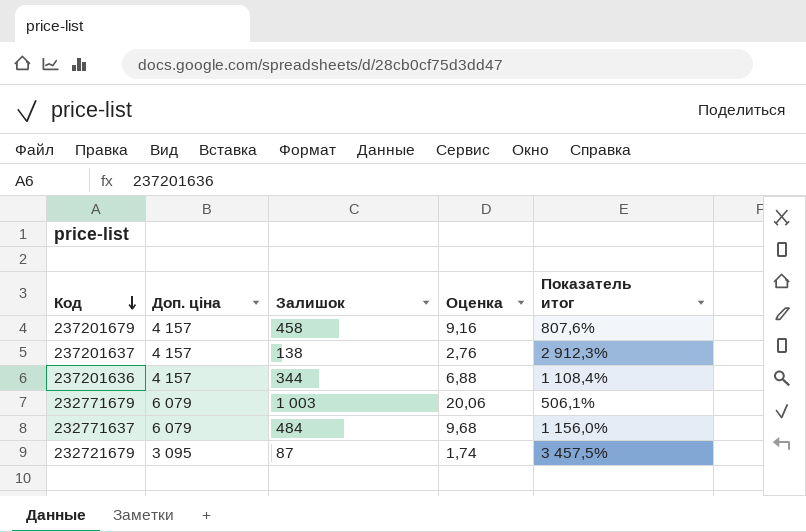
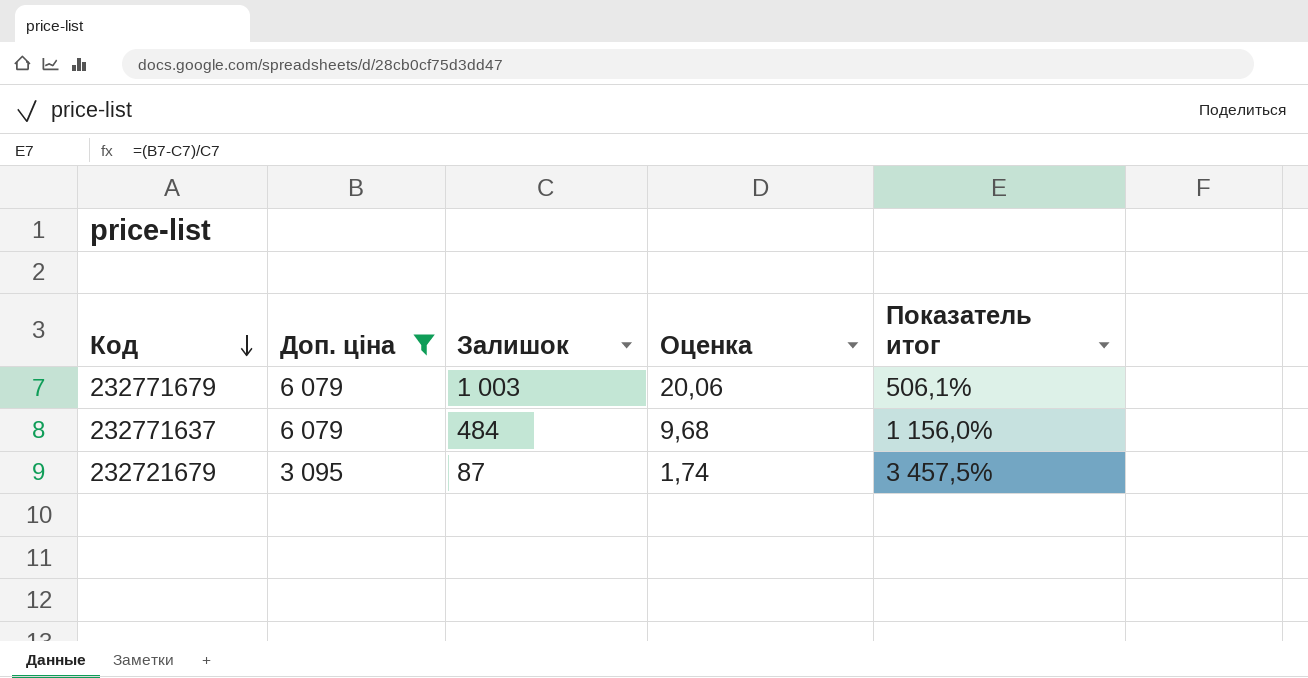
filter: none -> Доп. ціна != 4 157

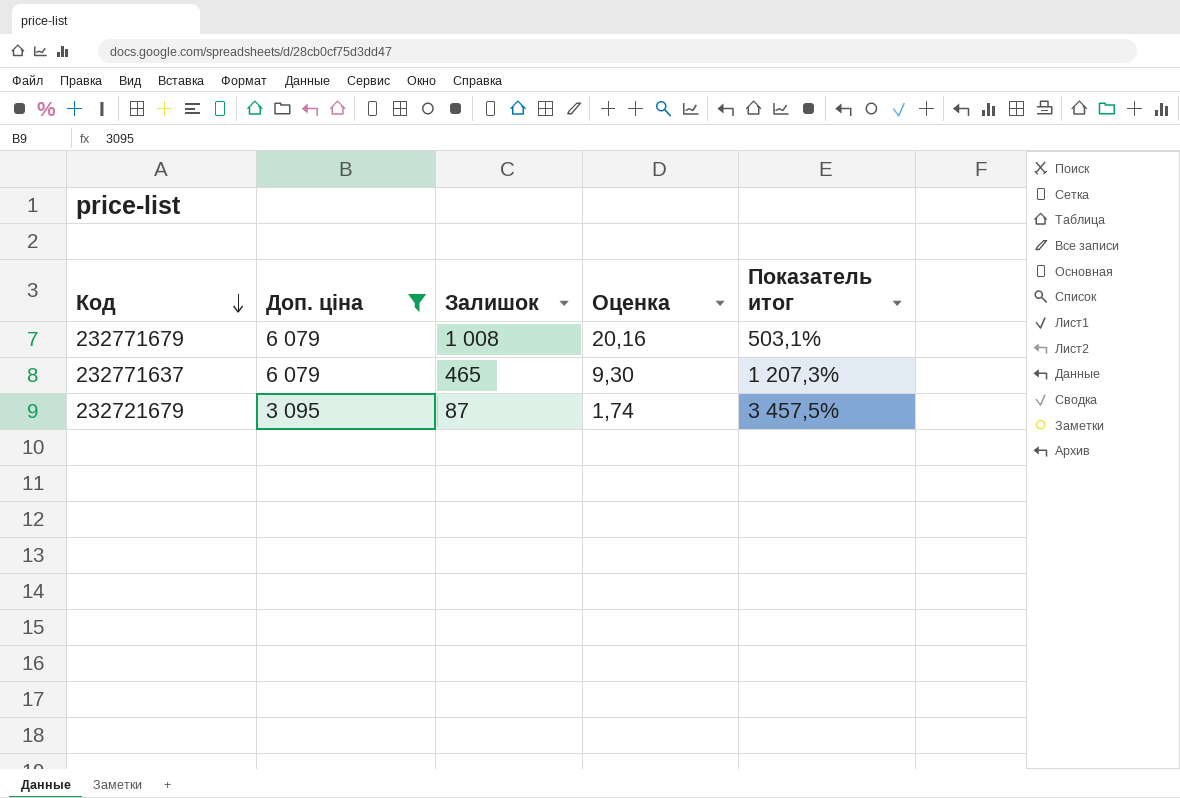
232771679 | Залишок: 1 003 -> 1 008
232771679 | Оценка: 20,06 -> 20,16
232771679 | Показатель итог: 506,1% -> 503,1%
232771637 | Залишок: 484 -> 465
232771637 | Оценка: 9,68 -> 9,30
232771637 | Показатель итог: 1 156,0% -> 1 207,3%

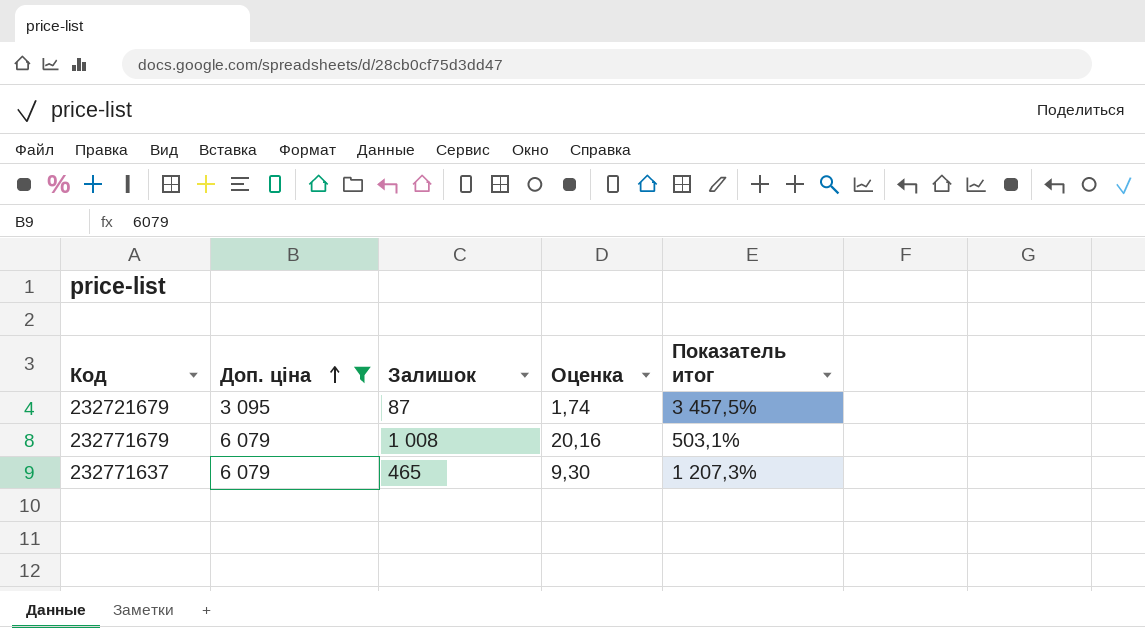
row order: Код descending -> Доп. ціна ascending

